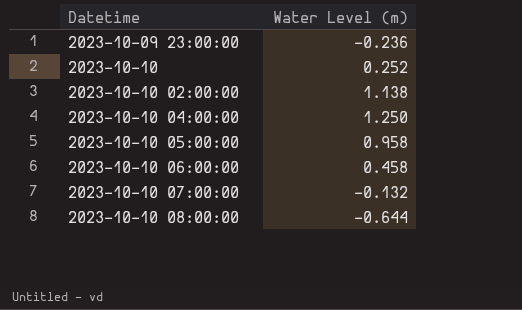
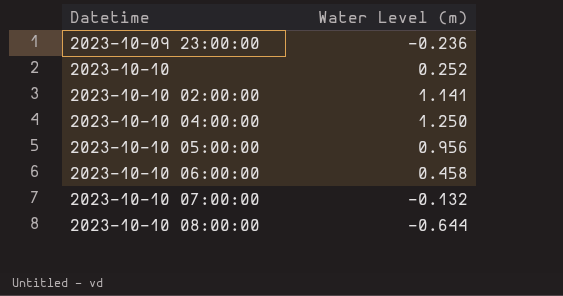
2023-10-10 02:00:00 | Water Level (m): 1.138 -> 1.141
2023-10-10 05:00:00 | Water Level (m): 0.958 -> 0.956

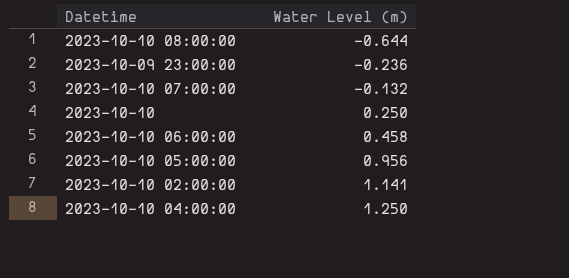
row order: Datetime ascending -> Water Level (m) ascending
2023-10-10 | Water Level (m): 0.252 -> 0.250

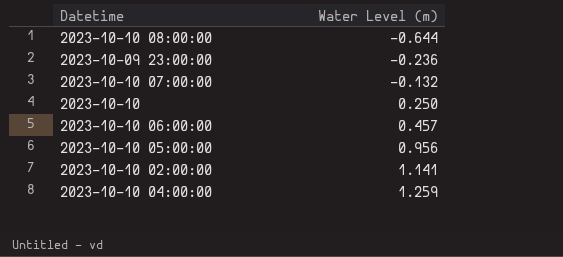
2023-10-10 06:00:00 | Water Level (m): 0.458 -> 0.457
2023-10-10 04:00:00 | Water Level (m): 1.250 -> 1.259

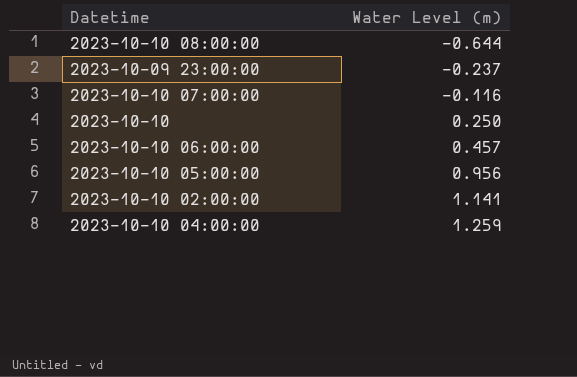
2023-10-09 23:00:00 | Water Level (m): -0.236 -> -0.237
2023-10-10 07:00:00 | Water Level (m): -0.132 -> -0.116

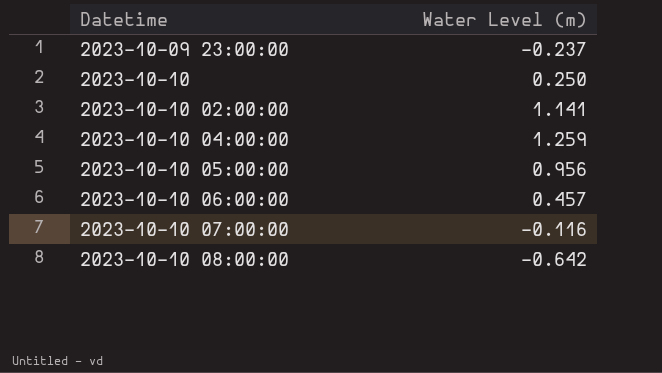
row order: Water Level (m) ascending -> Datetime ascending
2023-10-10 08:00:00 | Water Level (m): -0.644 -> -0.642

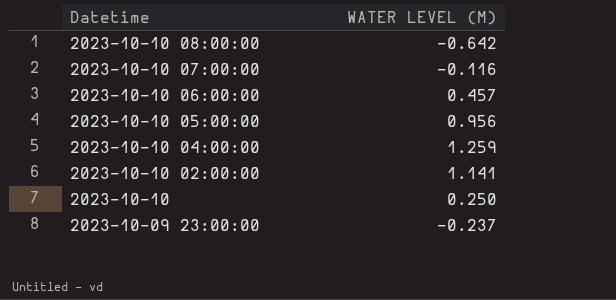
row order: Datetime ascending -> Datetime descending
column name: Water Level (m) -> WATER LEVEL (M)

